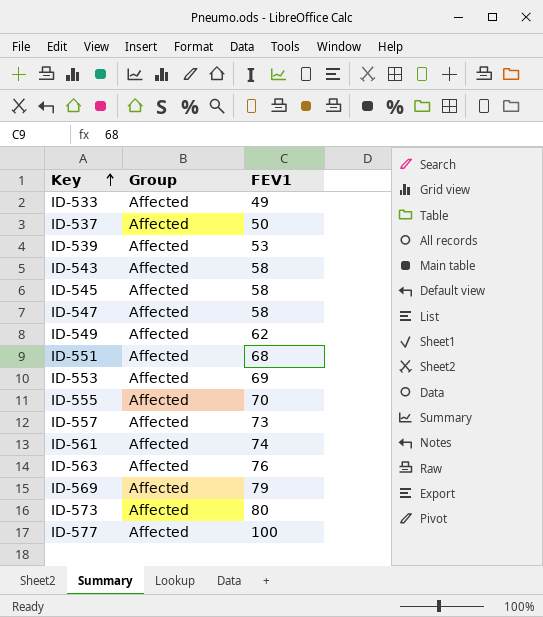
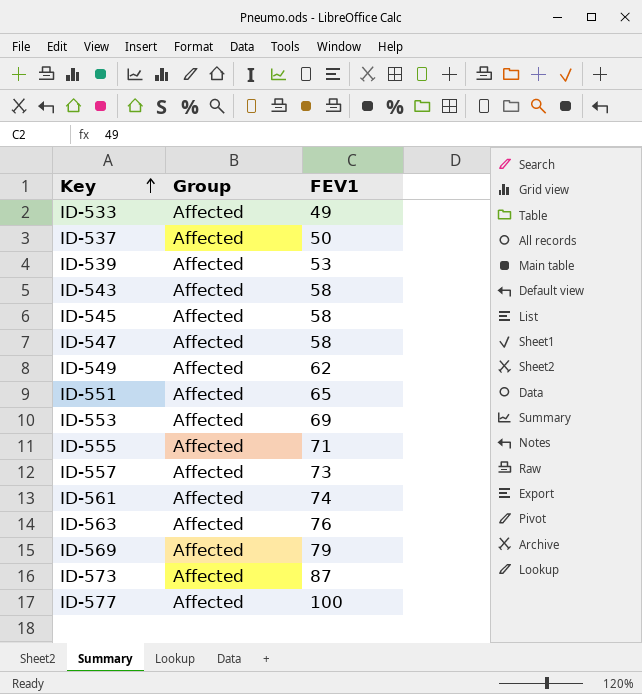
ID-551 | FEV1: 68 -> 65
ID-555 | FEV1: 70 -> 71
ID-573 | FEV1: 80 -> 87

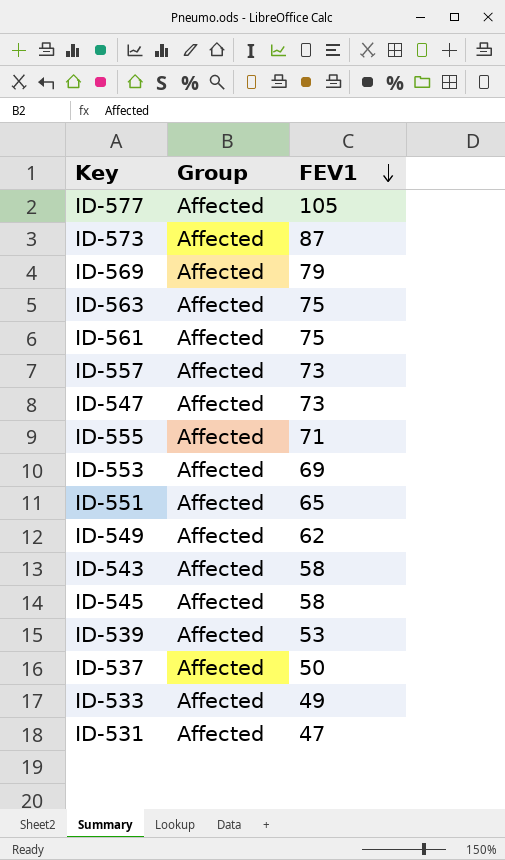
row order: Key ascending -> FEV1 descending
ID-577 | FEV1: 100 -> 105
ID-563 | FEV1: 76 -> 75
ID-561 | FEV1: 74 -> 75
ID-547 | FEV1: 58 -> 73
row ID-531: none -> Affected | 47

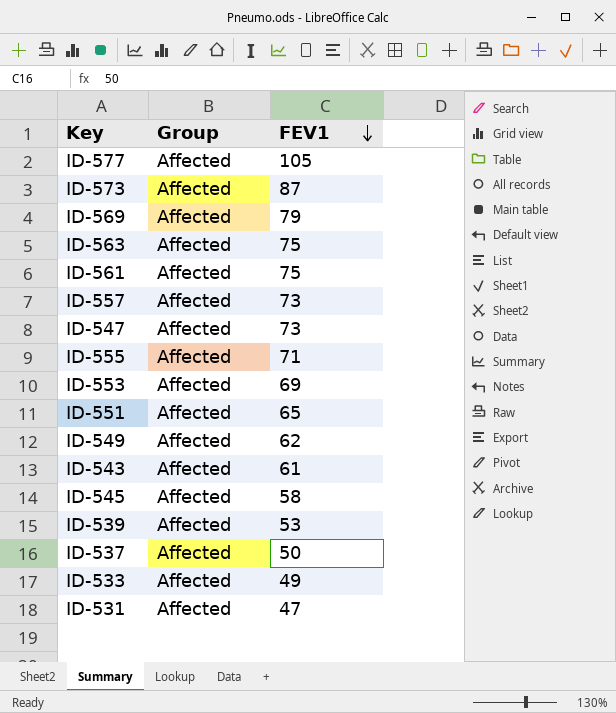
ID-543 | FEV1: 58 -> 61

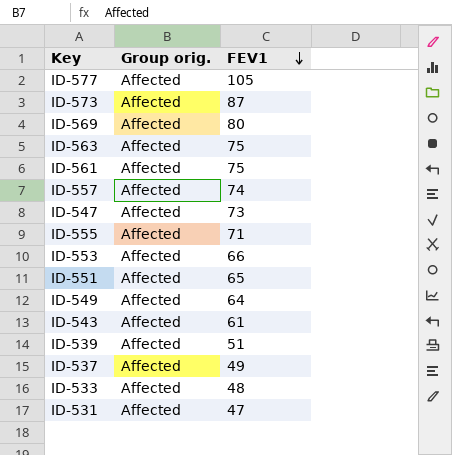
column name: Group -> Group orig.
row ID-545: Affected | 58 -> none
ID-569 | FEV1: 79 -> 80
ID-557 | FEV1: 73 -> 74
ID-553 | FEV1: 69 -> 66
ID-549 | FEV1: 62 -> 64
ID-539 | FEV1: 53 -> 51
ID-537 | FEV1: 50 -> 49
ID-533 | FEV1: 49 -> 48

